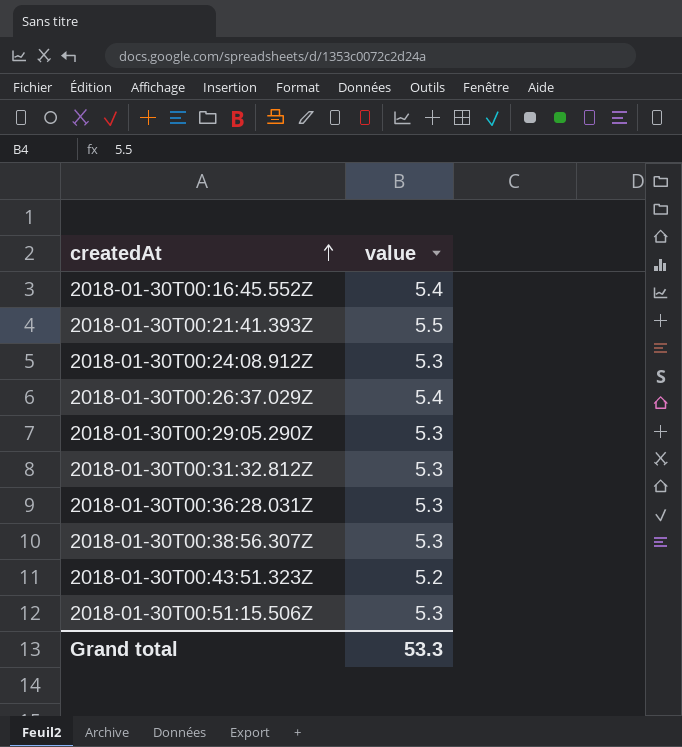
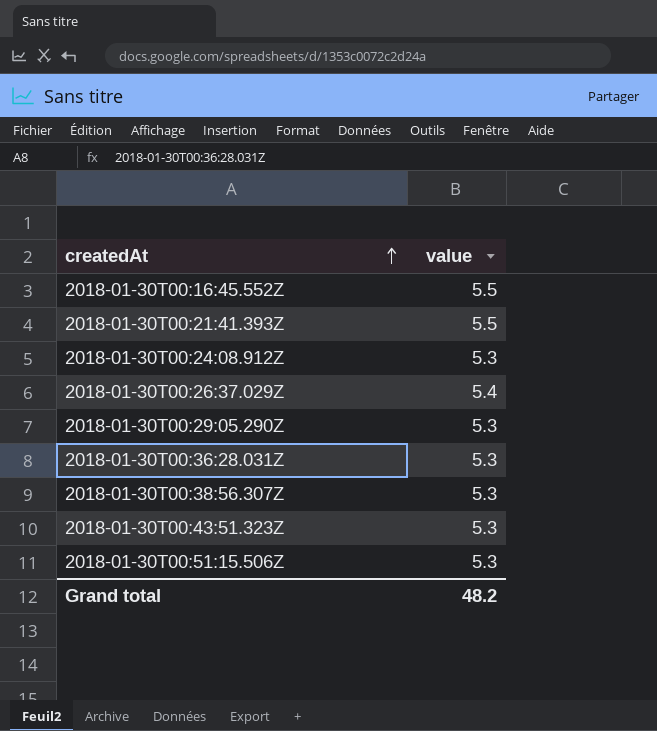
row 2018-01-30T00:31:32.812Z: 5.3 -> none
2018-01-30T00:16:45.552Z | value: 5.4 -> 5.5
2018-01-30T00:43:51.323Z | value: 5.2 -> 5.3
Grand total | value: 53.3 -> 48.2

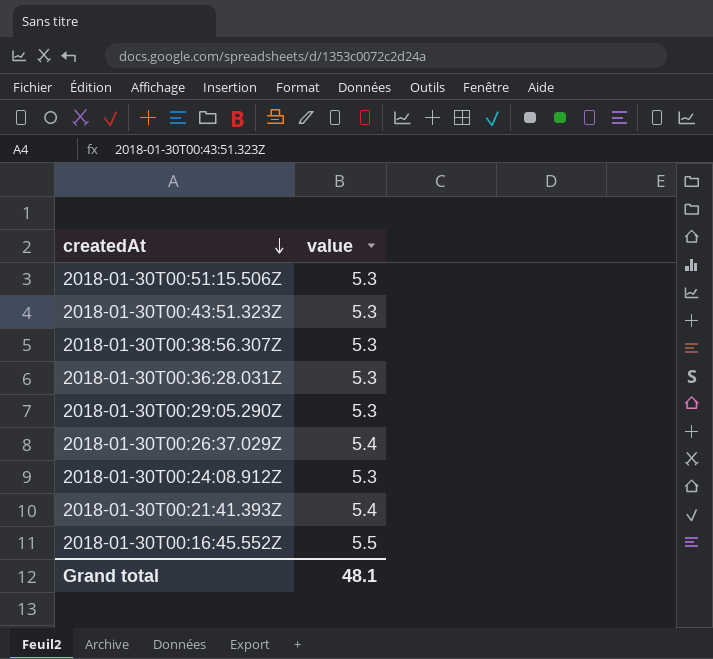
row order: createdAt ascending -> createdAt descending
2018-01-30T00:21:41.393Z | value: 5.5 -> 5.4
Grand total | value: 48.2 -> 48.1

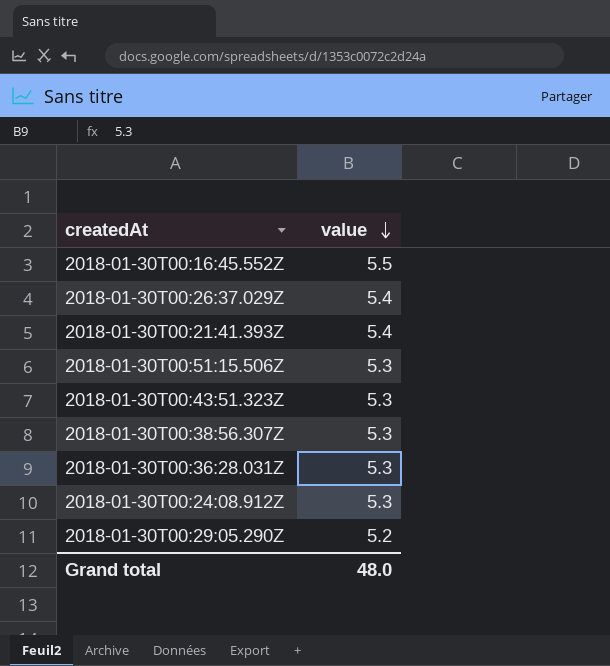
row order: createdAt descending -> value descending
2018-01-30T00:29:05.290Z | value: 5.3 -> 5.2
Grand total | value: 48.1 -> 48.0

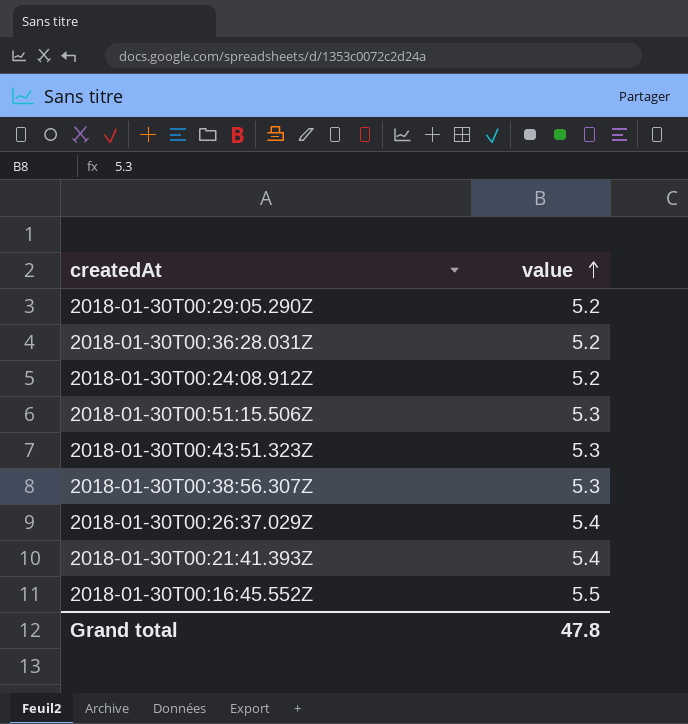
row order: value descending -> value ascending
2018-01-30T00:36:28.031Z | value: 5.3 -> 5.2
2018-01-30T00:24:08.912Z | value: 5.3 -> 5.2
Grand total | value: 48.0 -> 47.8

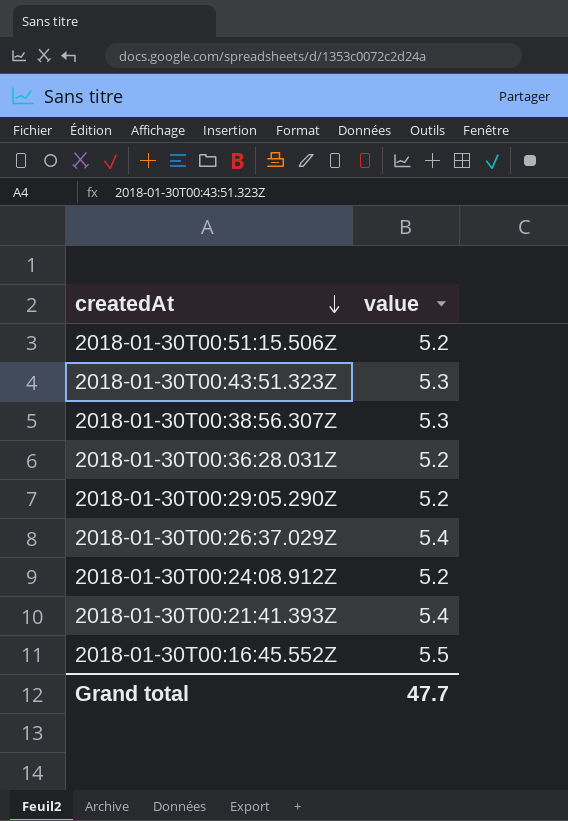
row order: value ascending -> createdAt descending
2018-01-30T00:51:15.506Z | value: 5.3 -> 5.2
Grand total | value: 47.8 -> 47.7

